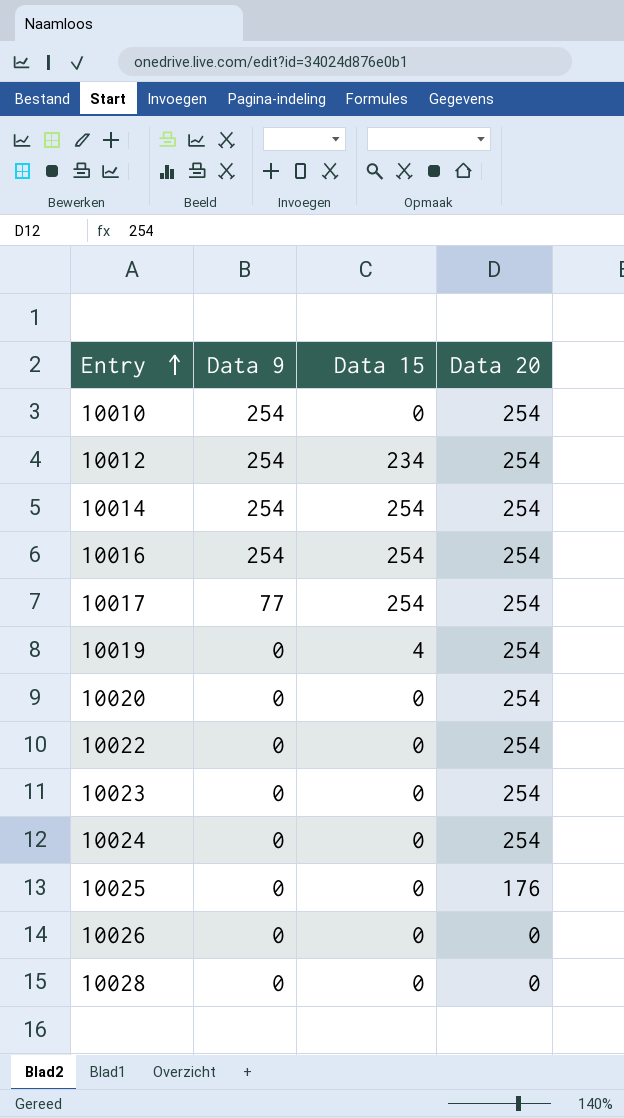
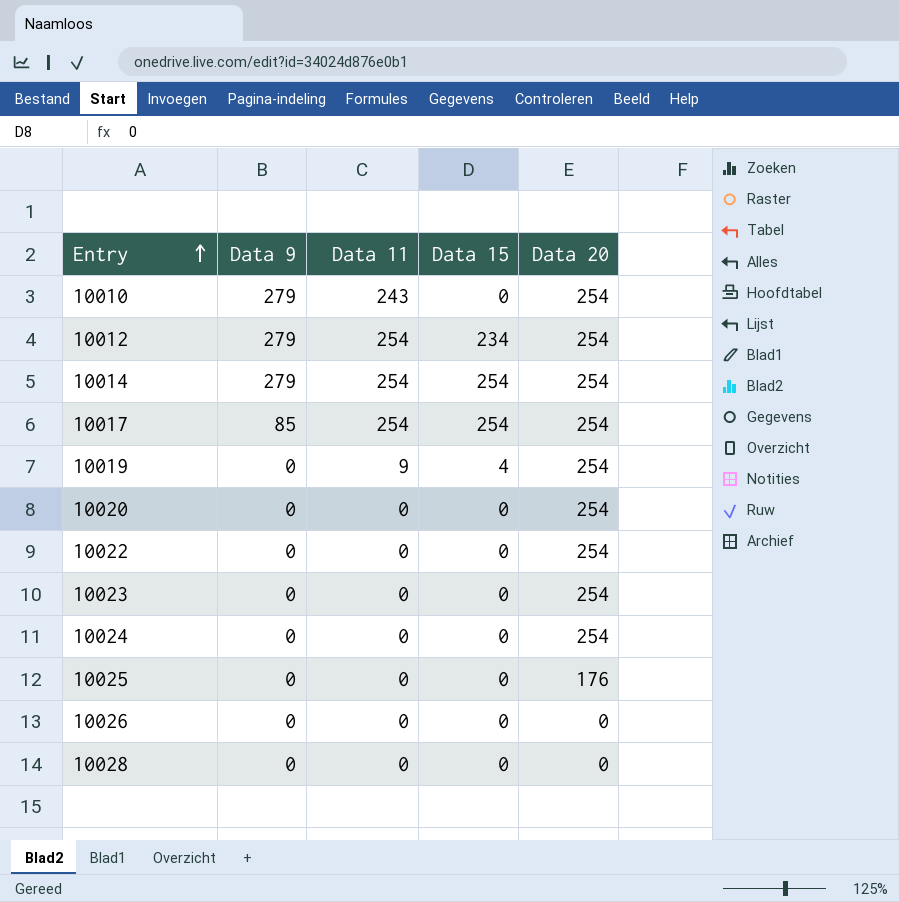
column Data 11 | position: none -> 3
row 10016: 254 | 254 | 254 -> none
10010 | Data 9: 254 -> 279
10012 | Data 9: 254 -> 279
10014 | Data 9: 254 -> 279
10017 | Data 9: 77 -> 85

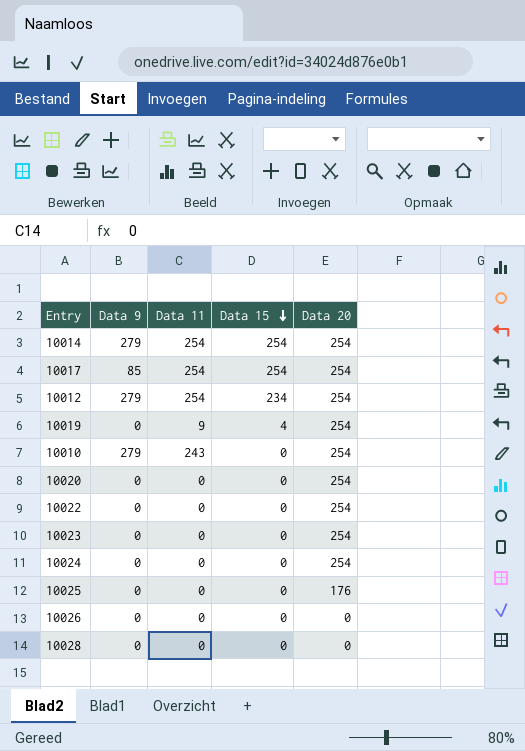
row order: Entry ascending -> Data 15 descending

